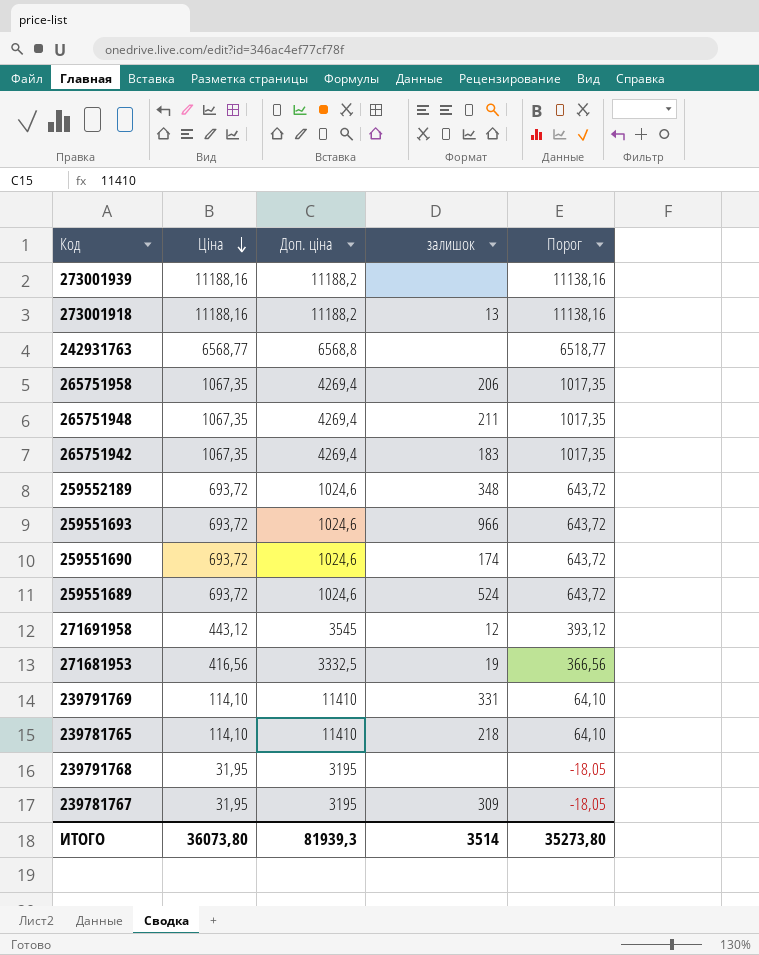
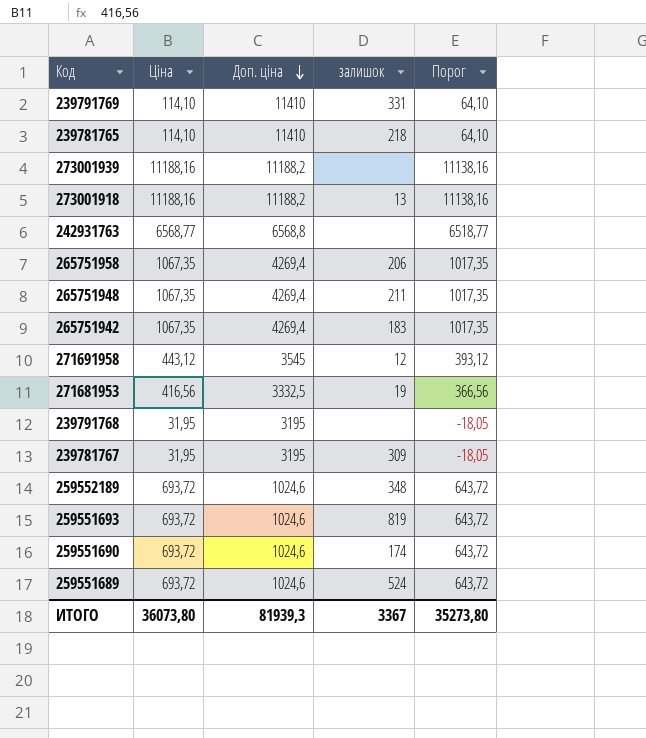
row order: Ціна descending -> Доп. ціна descending
259551693 | залишок: 966 -> 819
ИТОГО | залишок: 3514 -> 3367

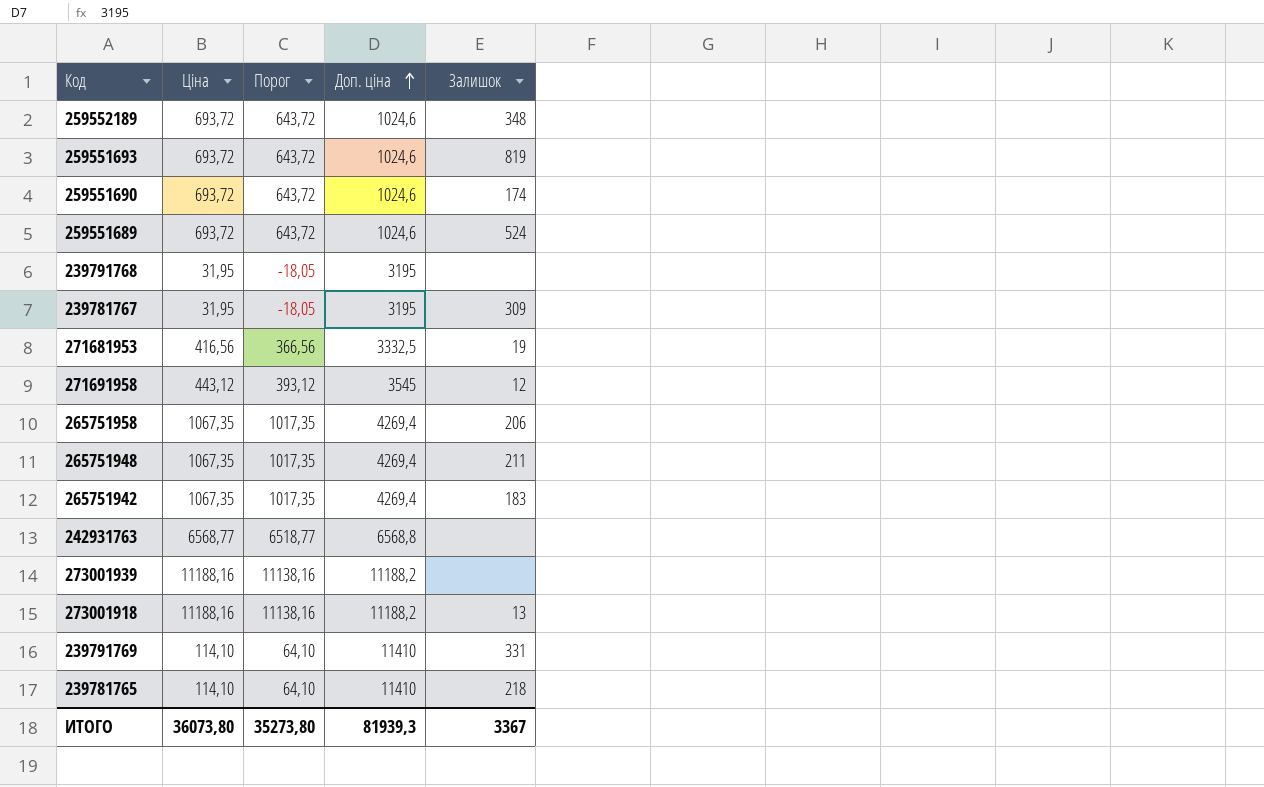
row order: Доп. ціна descending -> Доп. ціна ascending
column Порог | position: 5 -> 3
column name: залишок -> Залишок

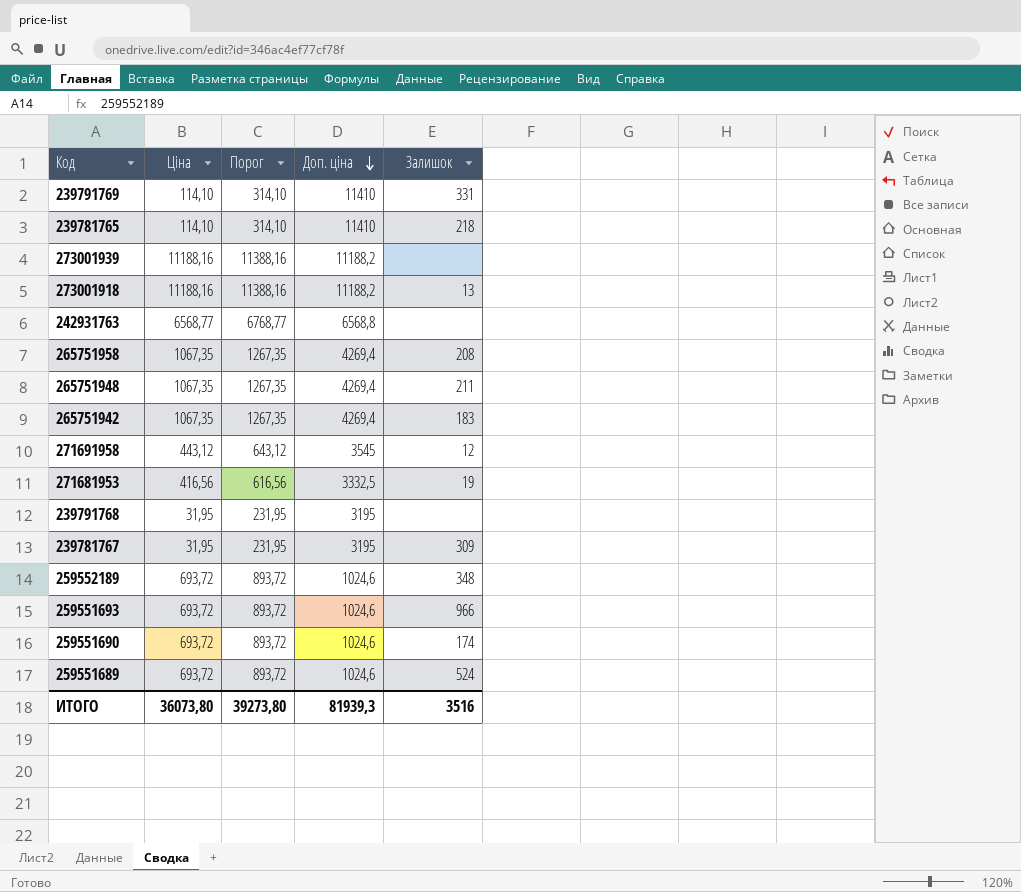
row order: Доп. ціна ascending -> Доп. ціна descending
column Порог | formula: [Ціна] - 50 -> [Ціна] + 200
265751958 | Залишок: 206 -> 208
259551693 | Залишок: 819 -> 966
ИТОГО | Порог: 35273,80 -> 39273,80
ИТОГО | Залишок: 3367 -> 3516

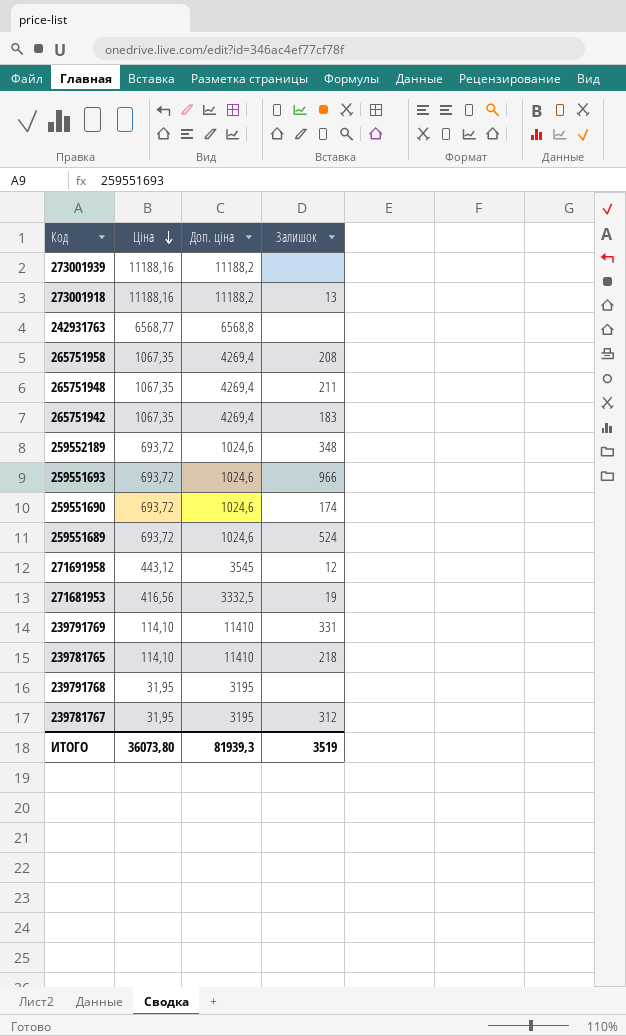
row order: Доп. ціна descending -> Ціна descending
column Порог | formula: [Ціна] + 200 -> none
239781767 | Залишок: 309 -> 312
ИТОГО | Залишок: 3516 -> 3519

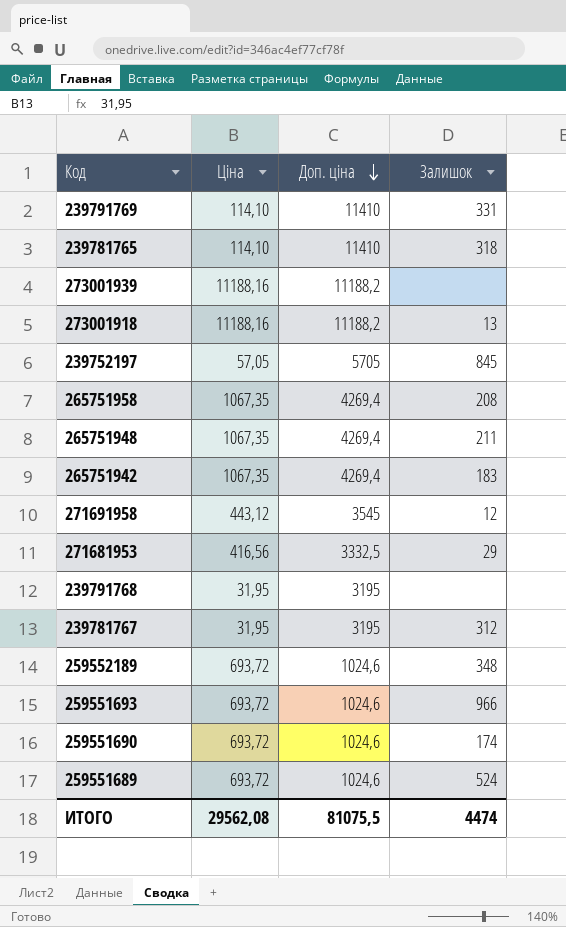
row order: Ціна descending -> Доп. ціна descending
row 242931763: 6568,77 | 6568,8 | none -> none
239781765 | Залишок: 218 -> 318
row 239752197: none -> 57,05 | 5705 | 845
271681953 | Залишок: 19 -> 29
ИТОГО | Ціна: 36073,80 -> 29562,08
ИТОГО | Доп. ціна: 81939,3 -> 81075,5
ИТОГО | Залишок: 3519 -> 4474

